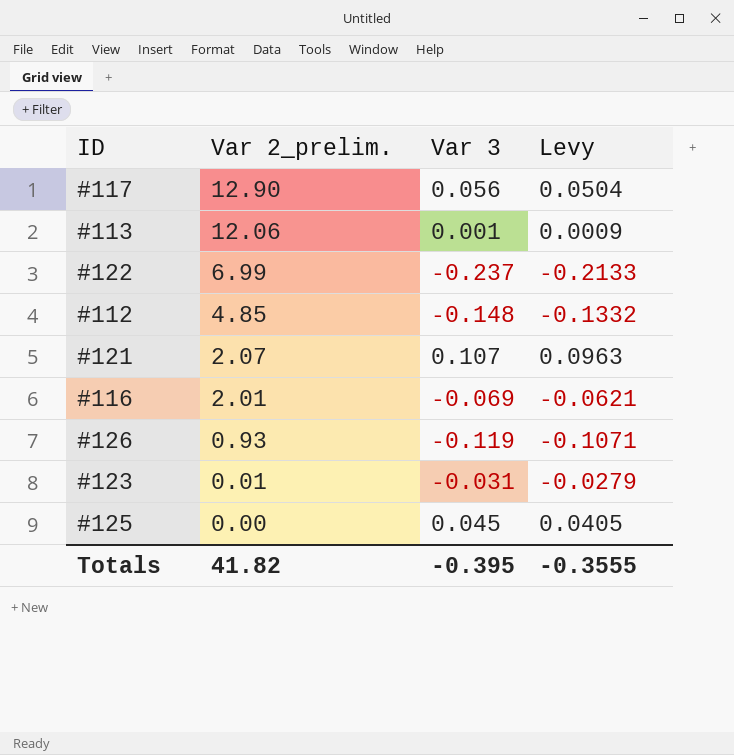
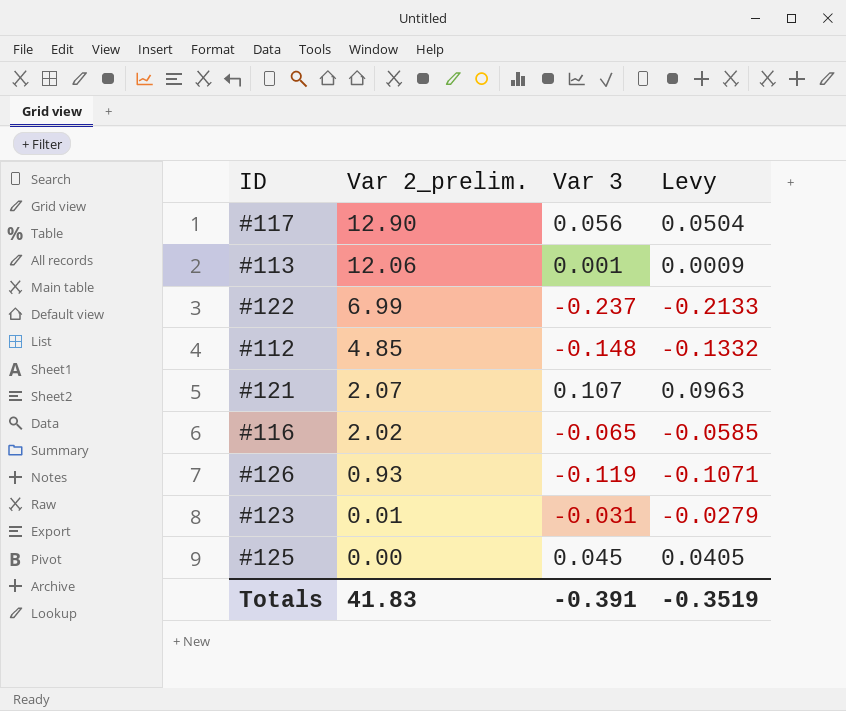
#116 | Var 2_prelim.: 2.01 -> 2.02
#116 | Var 3: -0.069 -> -0.065
#116 | Levy: -0.0621 -> -0.0585
Totals | Var 2_prelim.: 41.82 -> 41.83
Totals | Var 3: -0.395 -> -0.391
Totals | Levy: -0.3555 -> -0.3519

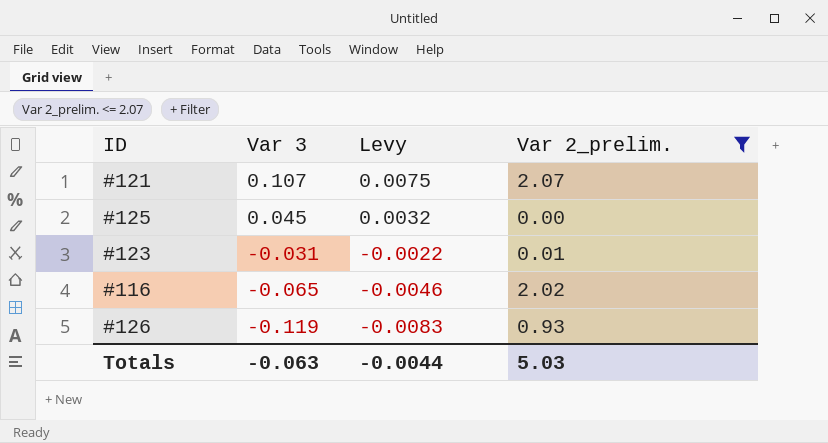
filter: none -> Var 2_prelim. <= 2.07
row order: Var 2_prelim. descending -> Var 3 descending
column Levy | formula: [Var 3] * 0.9 -> [Var 3] * 0.07
column Var 2_prelim. | position: 2 -> 4
Totals | Var 3: -0.391 -> -0.063
Totals | Levy: -0.3519 -> -0.0044
Totals | Var 2_prelim.: 41.83 -> 5.03

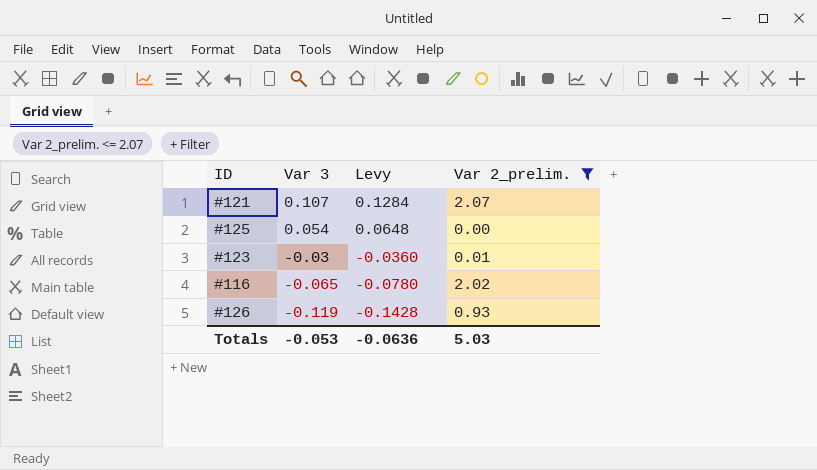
column Levy | formula: [Var 3] * 0.07 -> [Var 3] * 1.2
#125 | Var 3: 0.045 -> 0.054
#123 | Var 3: -0.031 -> -0.03
Totals | Var 3: -0.063 -> -0.053
Totals | Levy: -0.0044 -> -0.0636

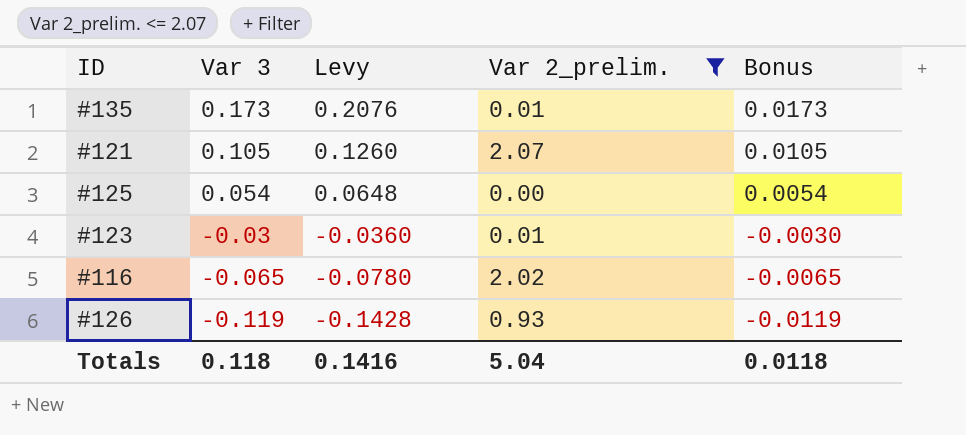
column Bonus | formula: none -> [Var 3] * 0.1
row #135: none -> 0.173 | 0.2076 | 0.01 | 0.0173
#121 | Var 3: 0.107 -> 0.105
#121 | Levy: 0.1284 -> 0.1260
Totals | Var 3: -0.053 -> 0.118
Totals | Levy: -0.0636 -> 0.1416
Totals | Var 2_prelim.: 5.03 -> 5.04

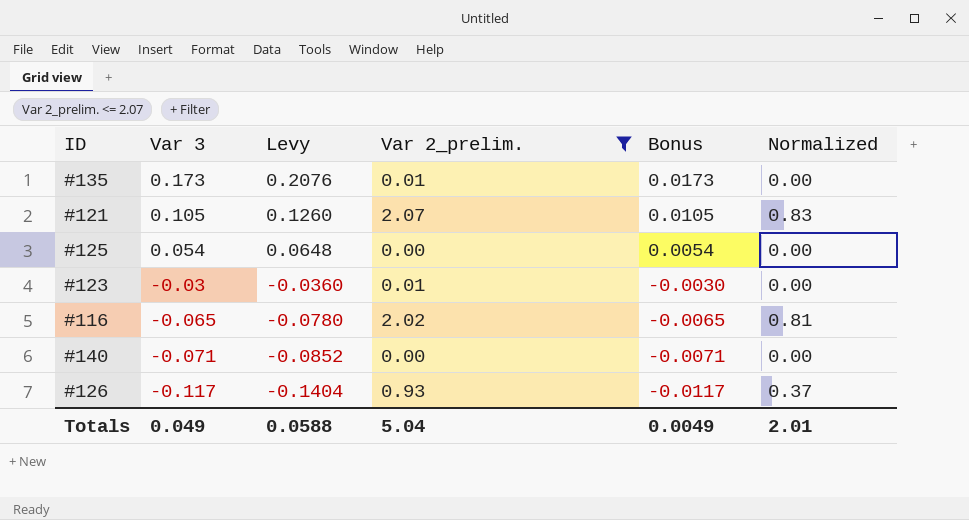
column Normalized | formula: none -> [Var 2_prelim.] * 0.4
row #140: none -> -0.071 | -0.0852 | 0.00 | -0.0071 | 0.00
#126 | Var 3: -0.119 -> -0.117
#126 | Levy: -0.1428 -> -0.1404
#126 | Bonus: -0.0119 -> -0.0117
Totals | Var 3: 0.118 -> 0.049
Totals | Levy: 0.1416 -> 0.0588
Totals | Bonus: 0.0118 -> 0.0049

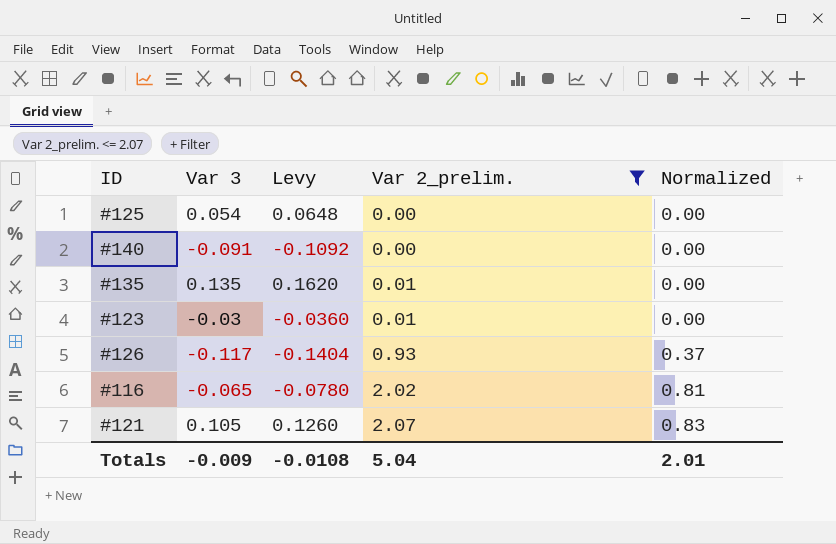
row order: Var 3 descending -> Var 2_prelim. ascending
column Bonus | formula: [Var 3] * 0.1 -> none
#140 | Var 3: -0.071 -> -0.091
#140 | Levy: -0.0852 -> -0.1092
#135 | Var 3: 0.173 -> 0.135
#135 | Levy: 0.2076 -> 0.1620
Totals | Var 3: 0.049 -> -0.009
Totals | Levy: 0.0588 -> -0.0108

